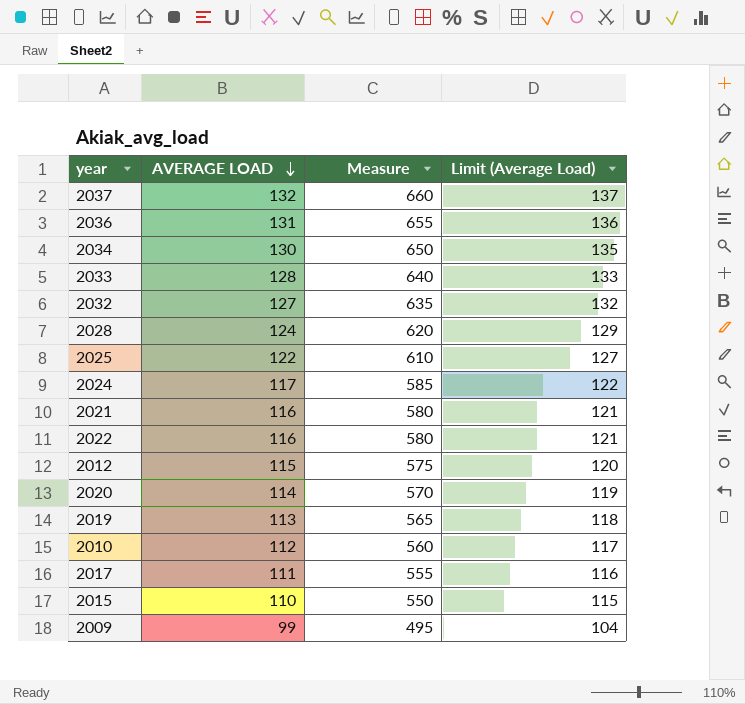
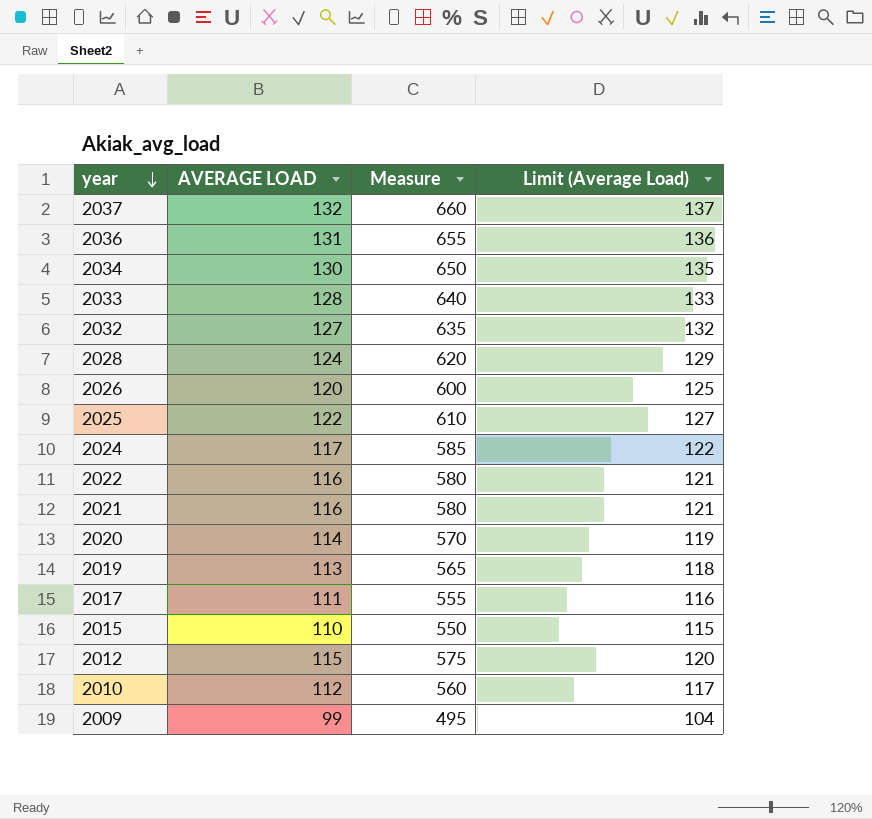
row order: AVERAGE LOAD descending -> year descending
row 2026: none -> 120 | 600 | 125

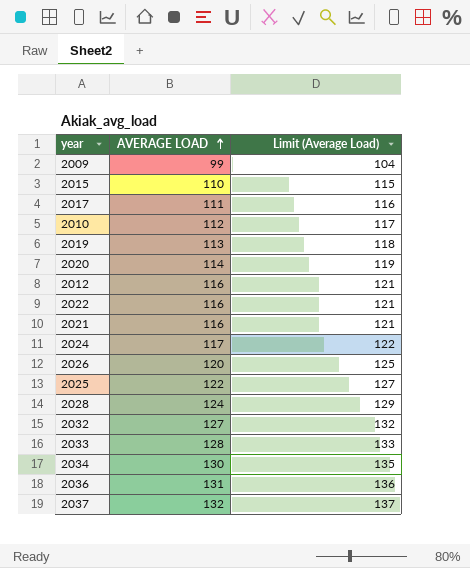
row order: year descending -> AVERAGE LOAD ascending
column Measure | formula: [AVERAGE LOAD] * 5 -> none
2012 | AVERAGE LOAD: 115 -> 116
2012 | Limit (Average Load): 120 -> 121

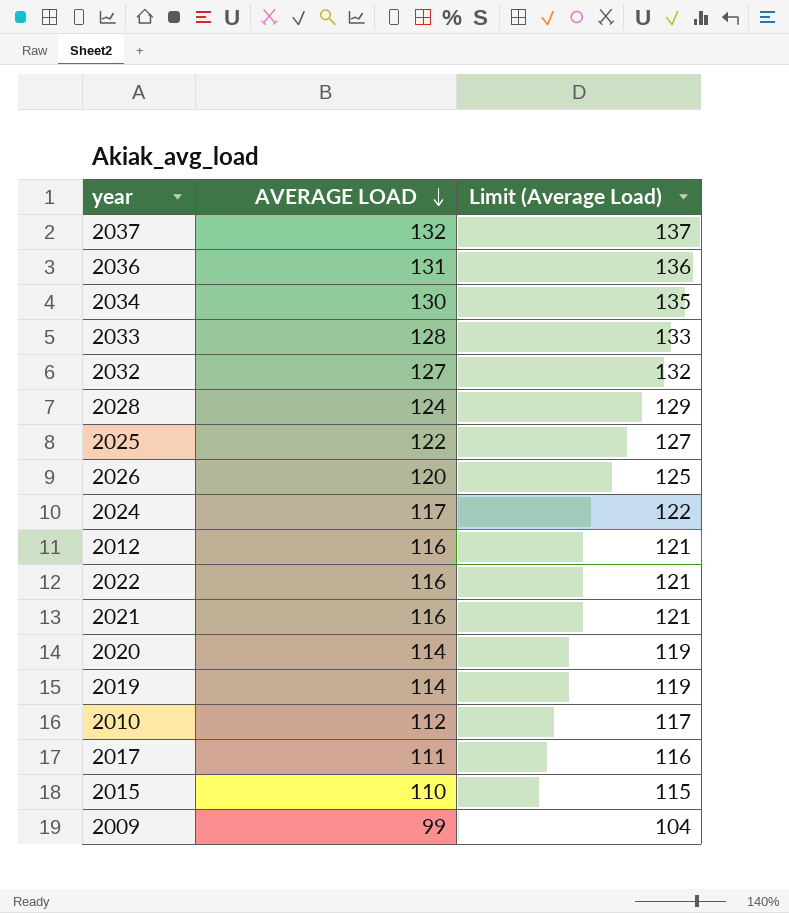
row order: AVERAGE LOAD ascending -> AVERAGE LOAD descending
2019 | AVERAGE LOAD: 113 -> 114
2019 | Limit (Average Load): 118 -> 119

